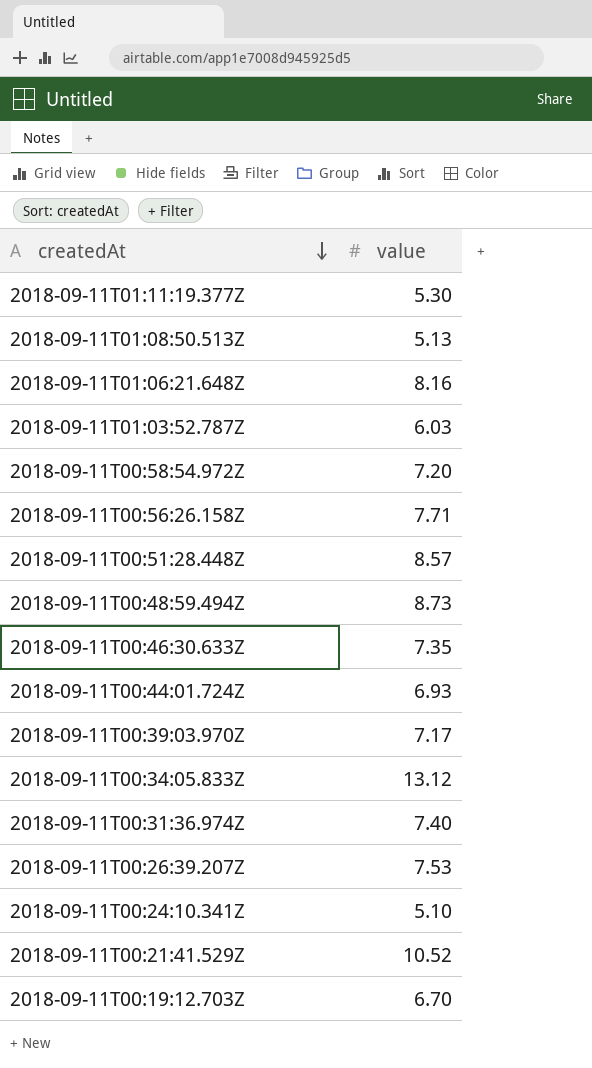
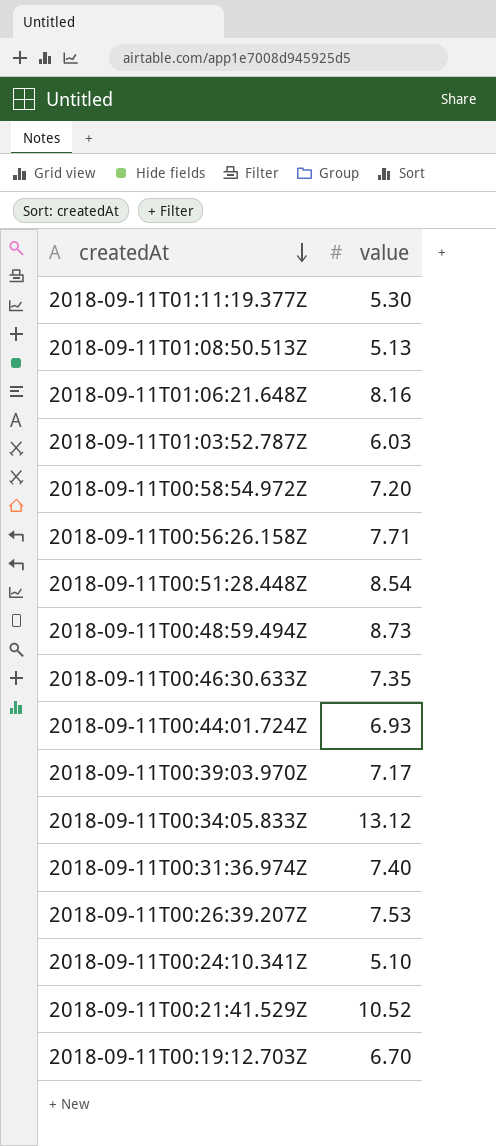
2018-09-11T00:51:28.448Z | value: 8.57 -> 8.54

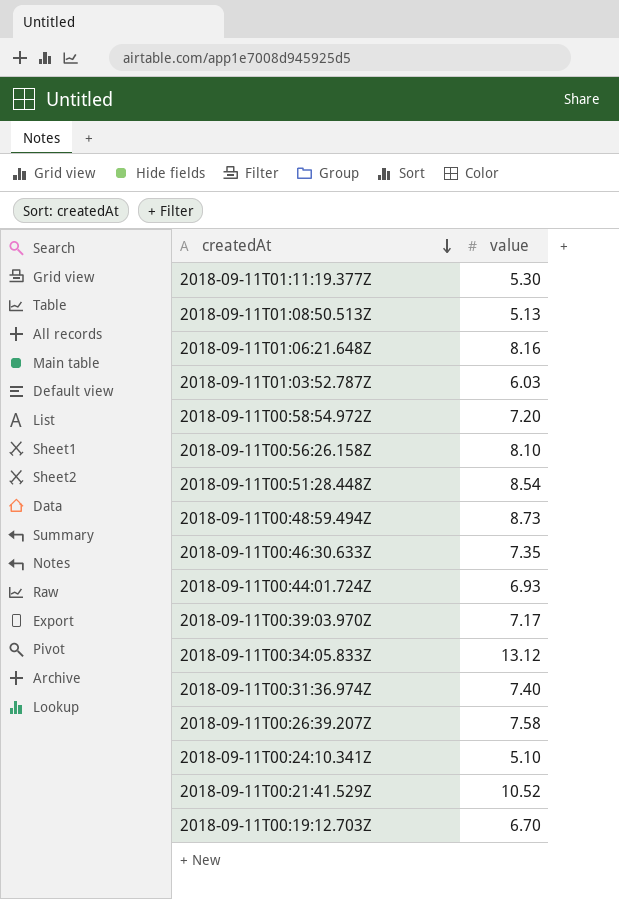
2018-09-11T00:56:26.158Z | value: 7.71 -> 8.10
2018-09-11T00:26:39.207Z | value: 7.53 -> 7.58

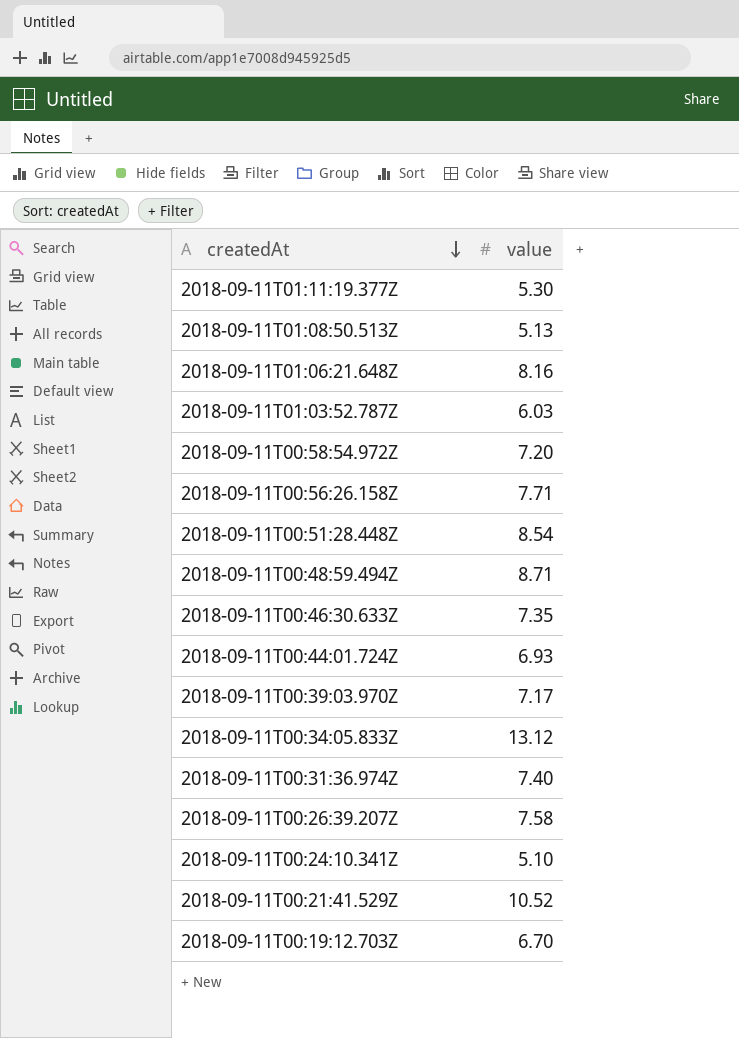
2018-09-11T00:56:26.158Z | value: 8.10 -> 7.71
2018-09-11T00:48:59.494Z | value: 8.73 -> 8.71

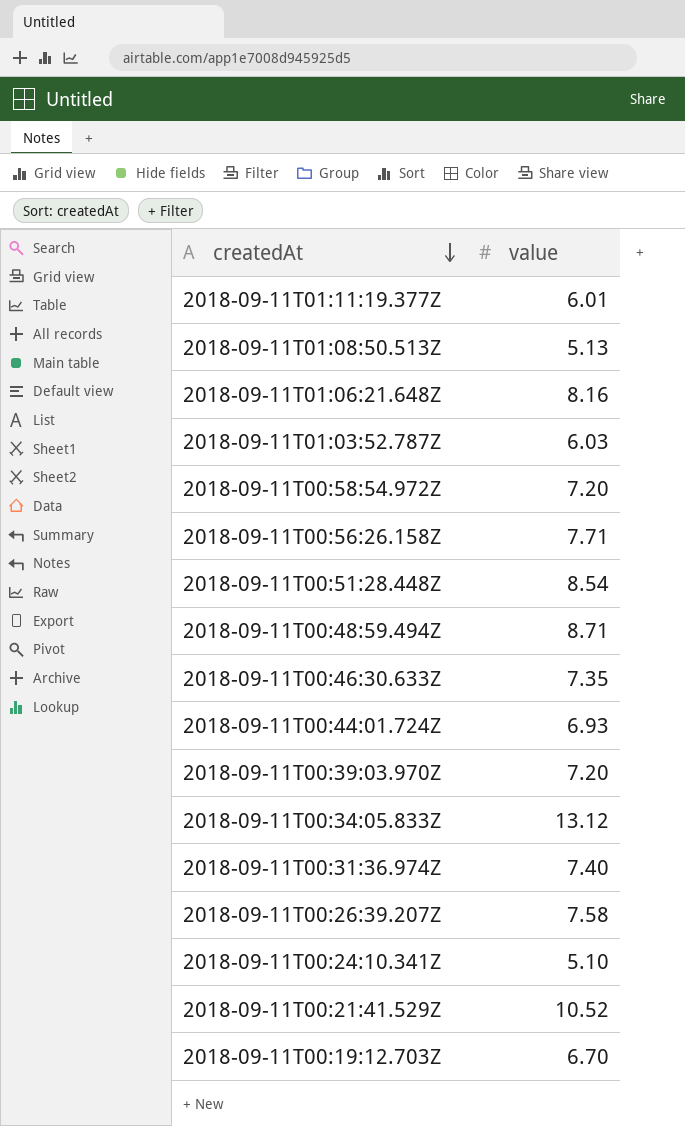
2018-09-11T01:11:19.377Z | value: 5.30 -> 6.01
2018-09-11T00:39:03.970Z | value: 7.17 -> 7.20

